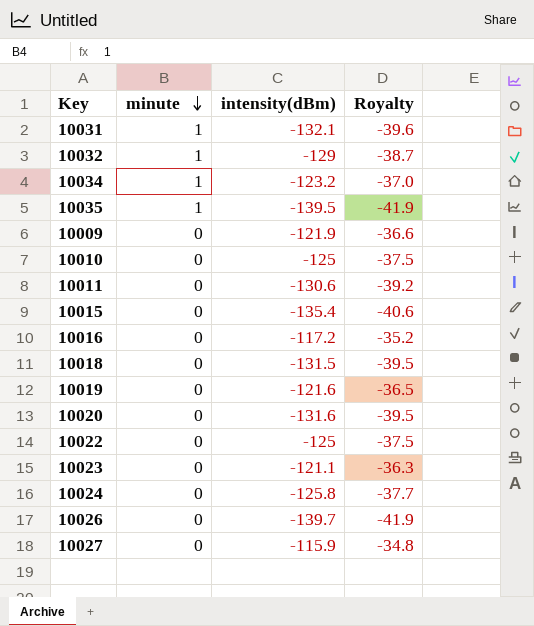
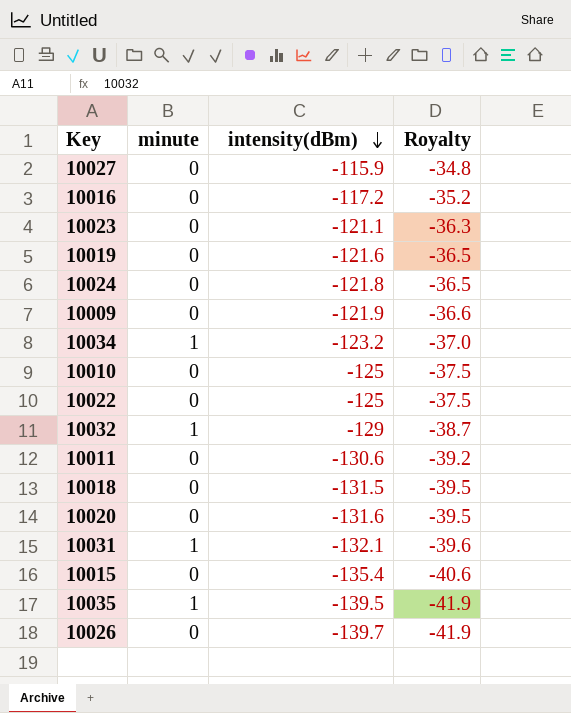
row order: minute descending -> intensity(dBm) descending
10024 | intensity(dBm): -125.8 -> -121.8
10024 | Royalty: -37.7 -> -36.5

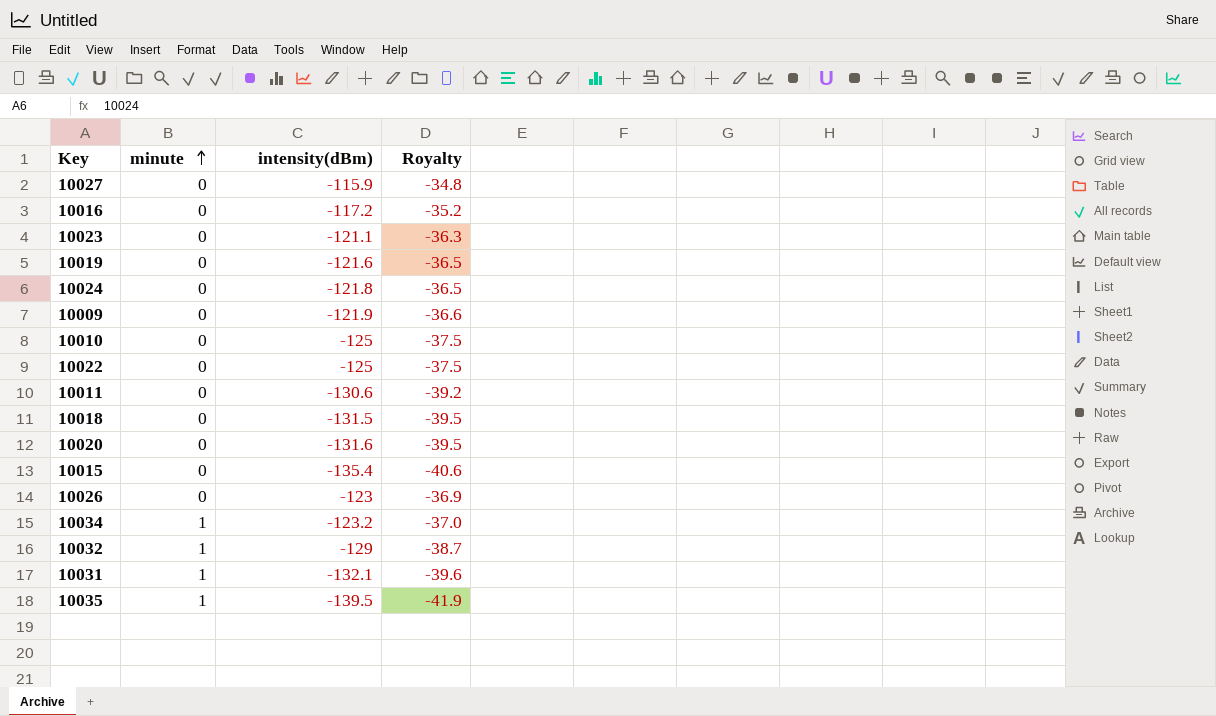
row order: intensity(dBm) descending -> minute ascending
10026 | intensity(dBm): -139.7 -> -123
10026 | Royalty: -41.9 -> -36.9

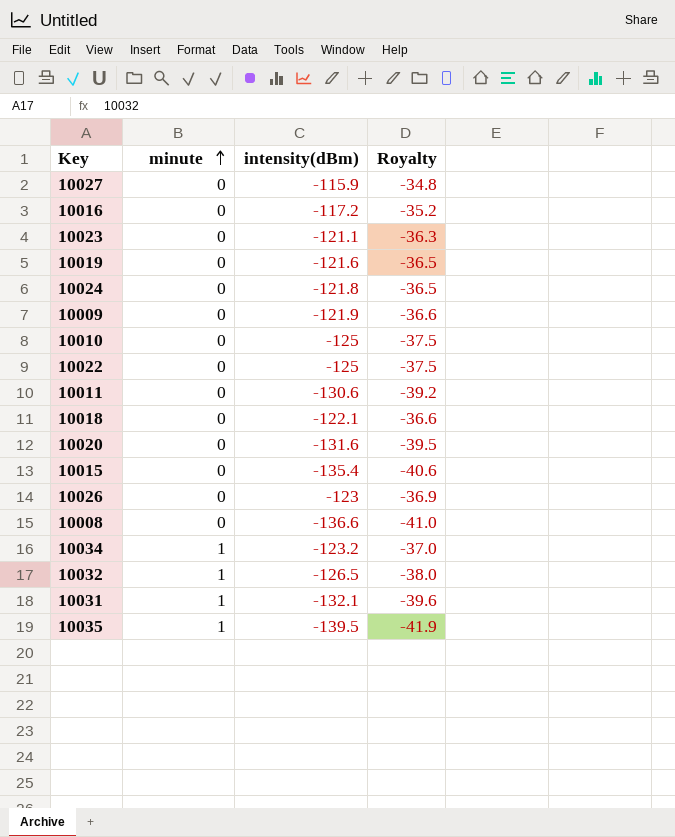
10018 | intensity(dBm): -131.5 -> -122.1
10018 | Royalty: -39.5 -> -36.6
row 10008: none -> 0 | -136.6 | -41.0
10032 | intensity(dBm): -129 -> -126.5
10032 | Royalty: -38.7 -> -38.0

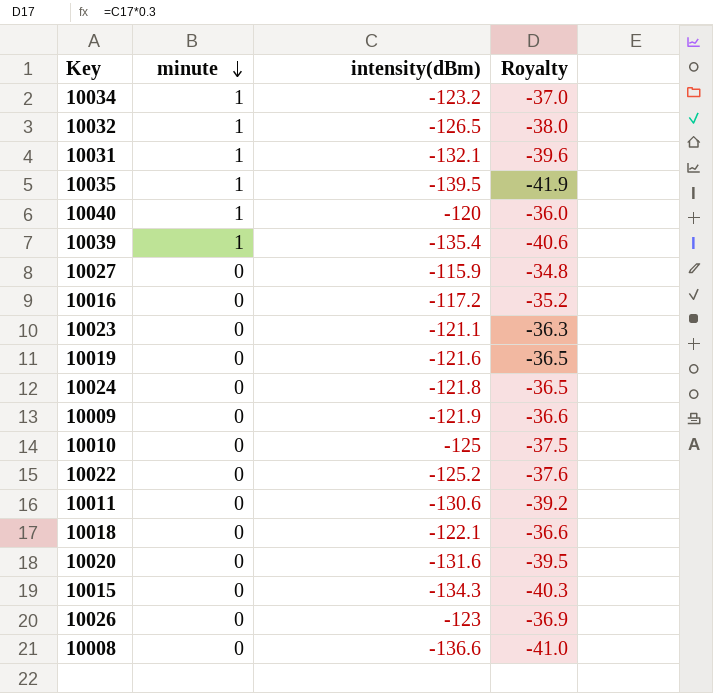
row order: minute ascending -> minute descending
row 10040: none -> 1 | -120 | -36.0
row 10039: none -> 1 | -135.4 | -40.6
10022 | intensity(dBm): -125 -> -125.2
10022 | Royalty: -37.5 -> -37.6
10015 | intensity(dBm): -135.4 -> -134.3
10015 | Royalty: -40.6 -> -40.3

